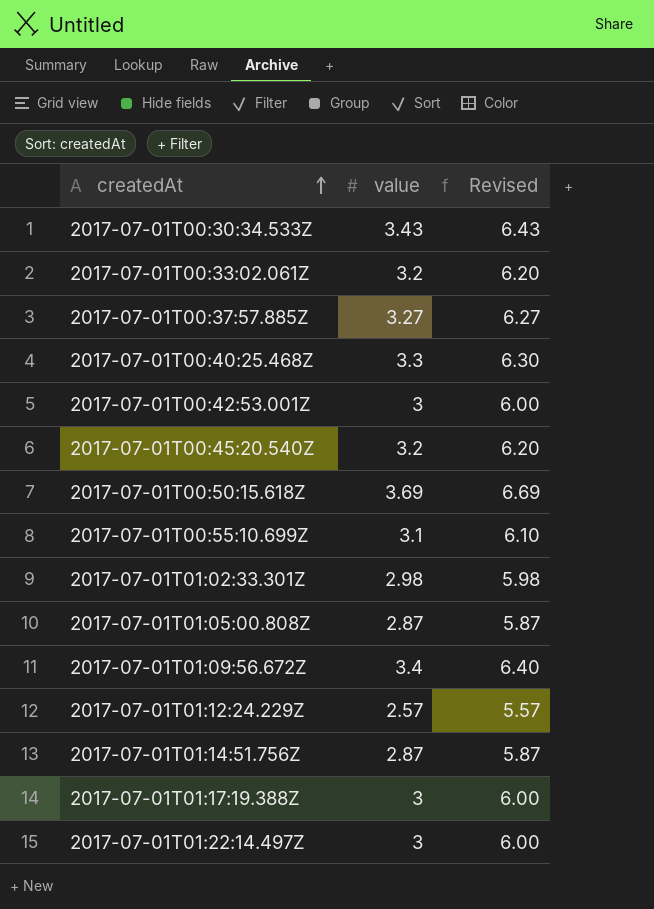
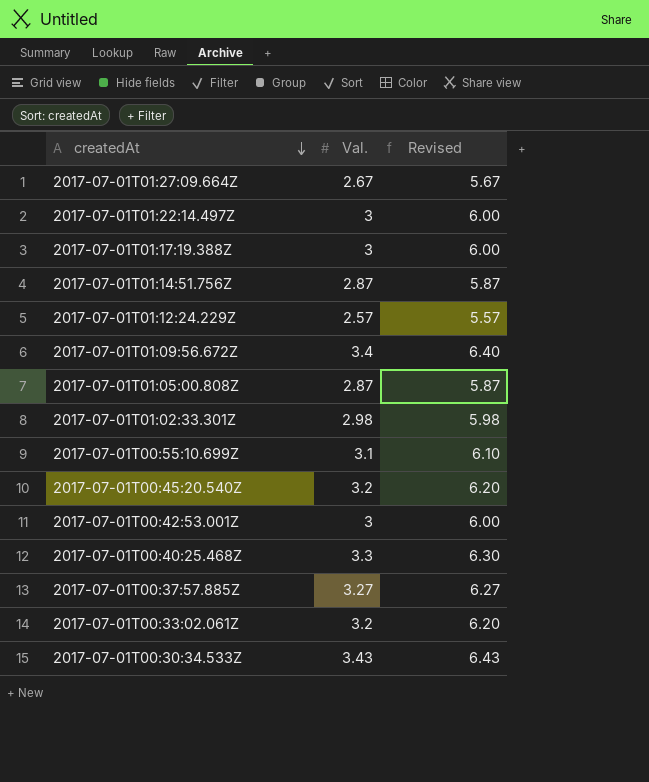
row order: createdAt ascending -> createdAt descending
column name: value -> Val.
row 2017-07-01T00:50:15.618Z: 3.69 | 6.69 -> none
row 2017-07-01T01:27:09.664Z: none -> 2.67 | 5.67

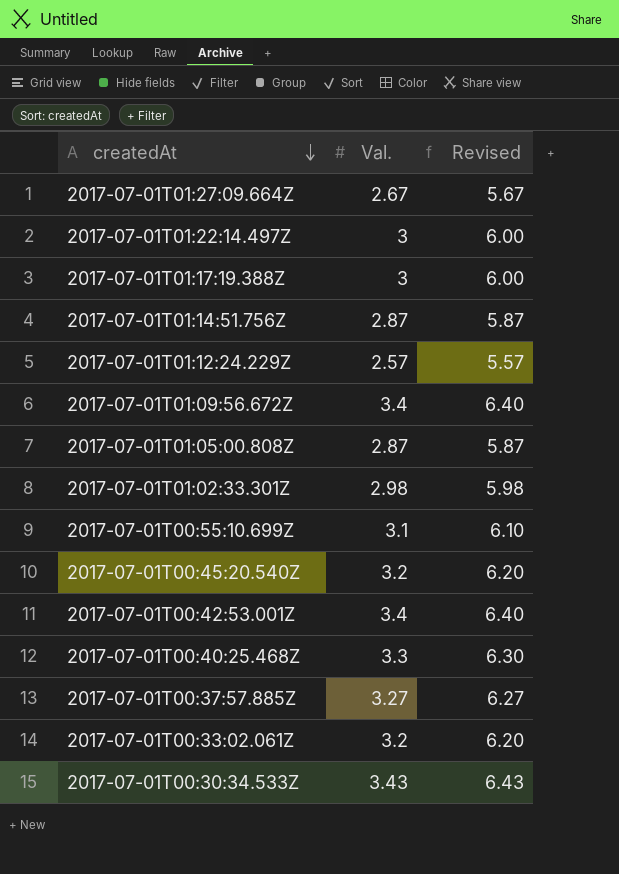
2017-07-01T00:42:53.001Z | Val.: 3 -> 3.4
2017-07-01T00:42:53.001Z | Revised: 6.00 -> 6.40

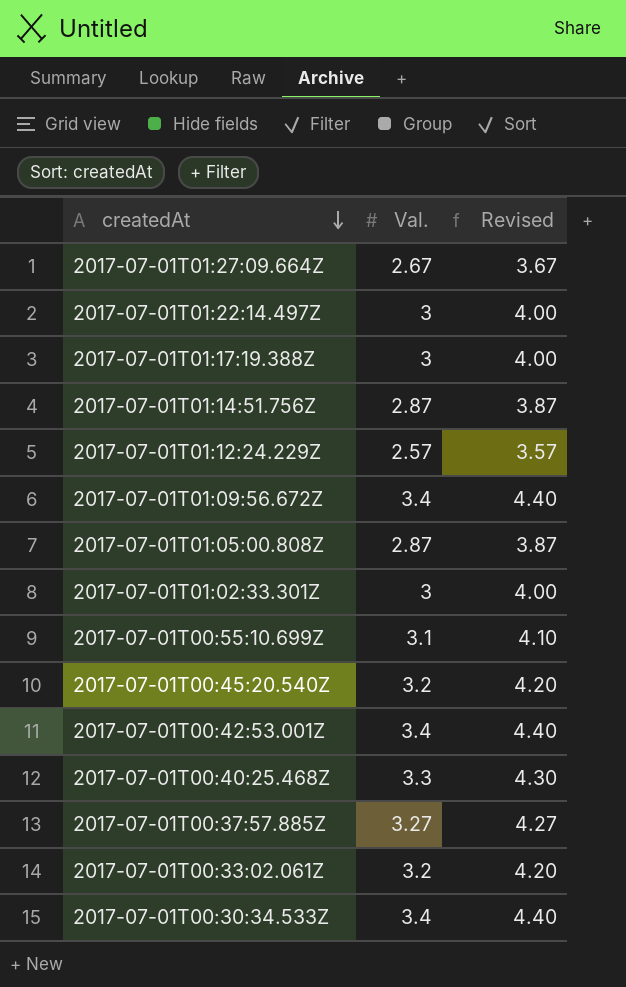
column Revised | formula: [Val.] + 3 -> [Val.] + 1
2017-07-01T01:02:33.301Z | Val.: 2.98 -> 3
2017-07-01T00:30:34.533Z | Val.: 3.43 -> 3.4

